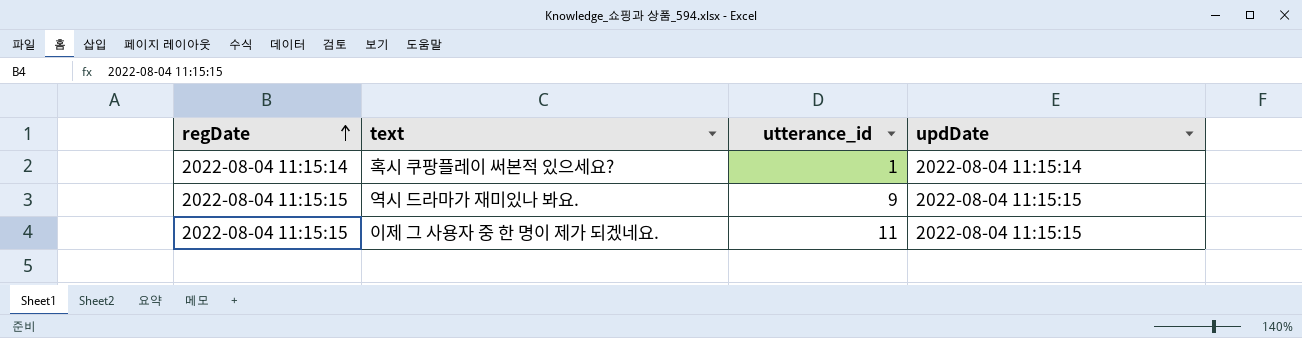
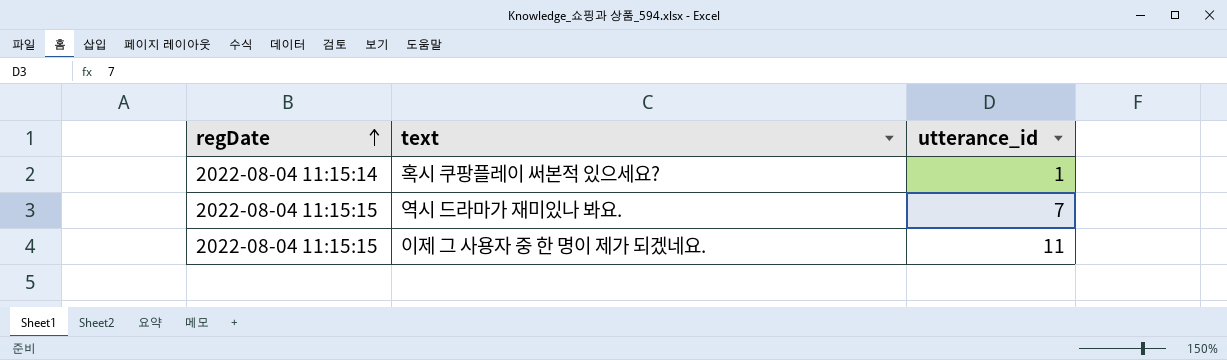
column updDate | position: 4 -> none
역시 드라마가 재미있나 봐요. | utterance_id: 9 -> 7

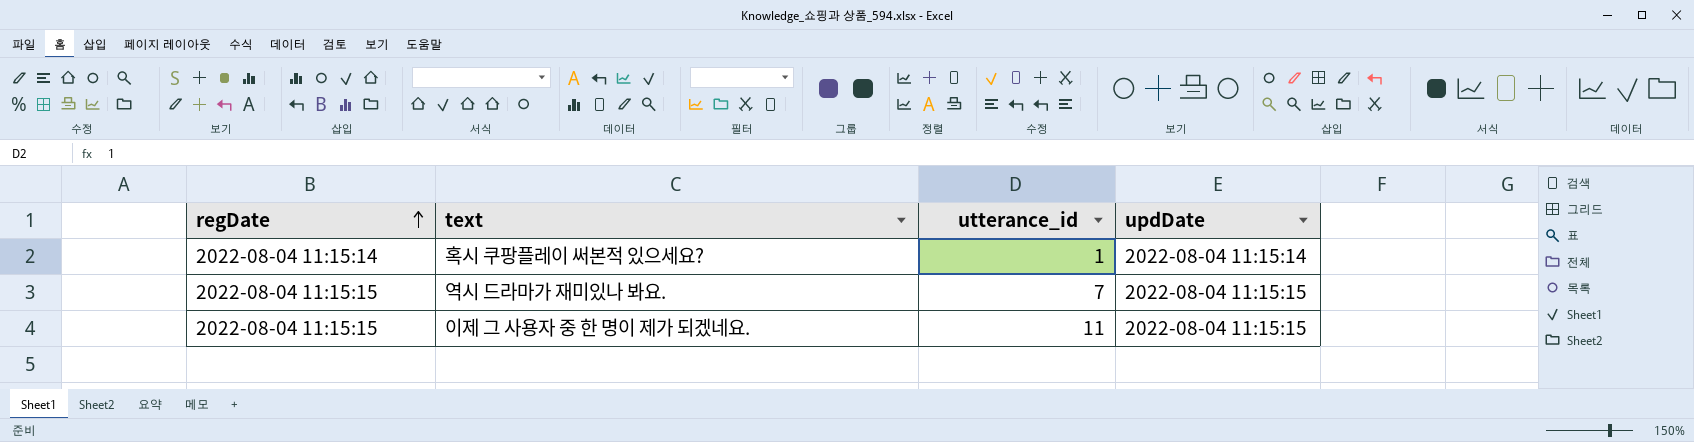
column updDate | position: none -> 4

